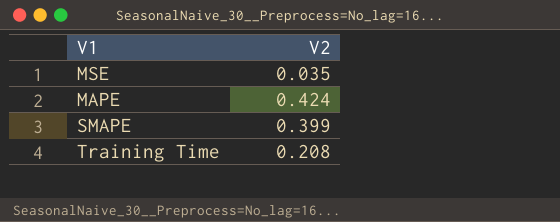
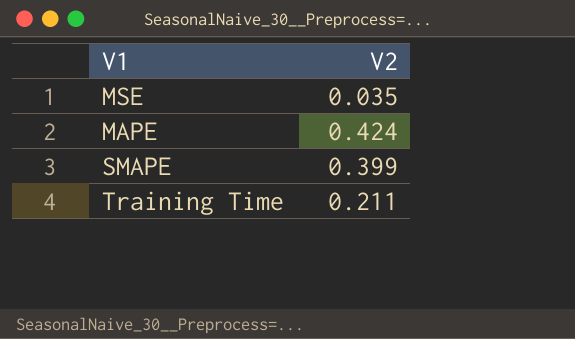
Training Time | V2: 0.208 -> 0.211

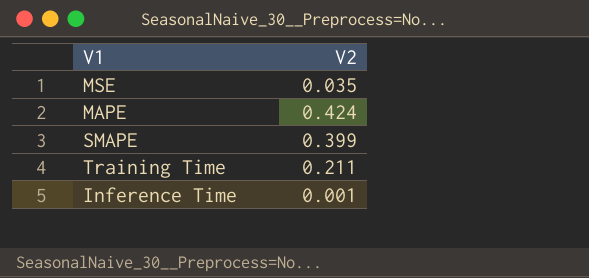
row Inference Time: none -> 0.001

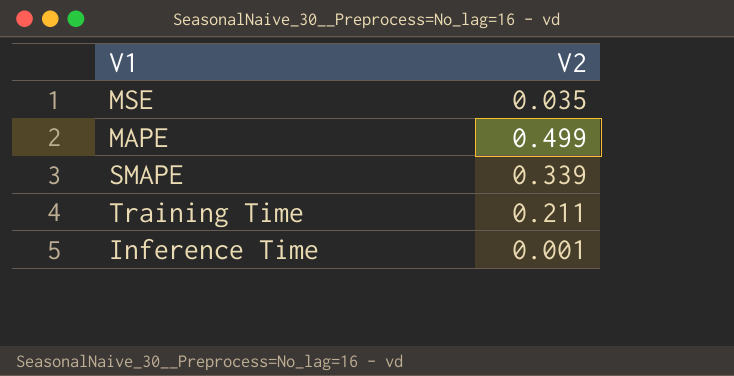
MAPE | V2: 0.424 -> 0.499
SMAPE | V2: 0.399 -> 0.339

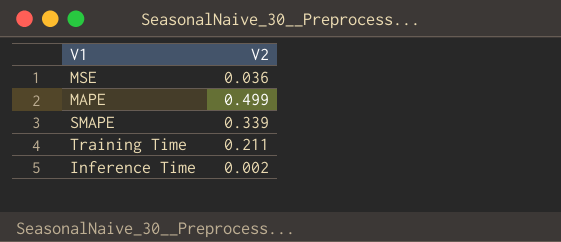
MSE | V2: 0.035 -> 0.036
Inference Time | V2: 0.001 -> 0.002

